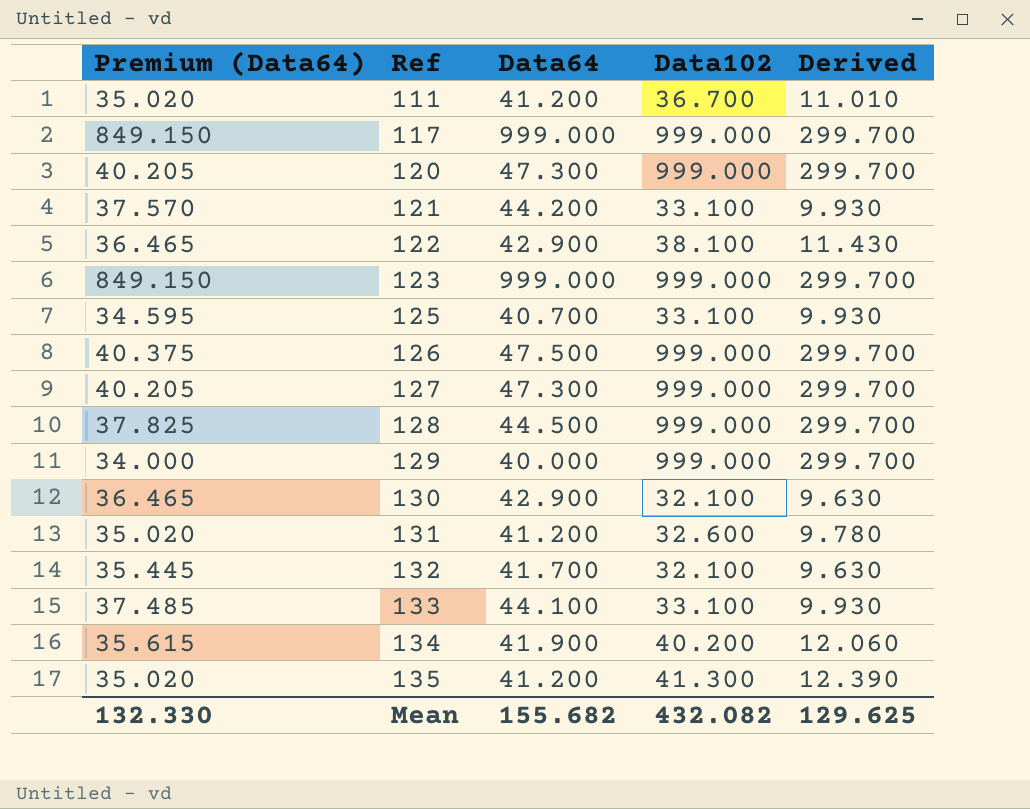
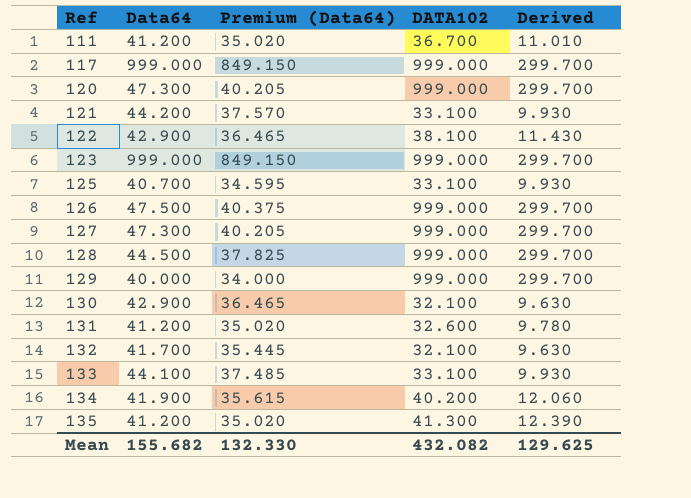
column Premium (Data64) | position: 1 -> 3
column name: Data102 -> DATA102

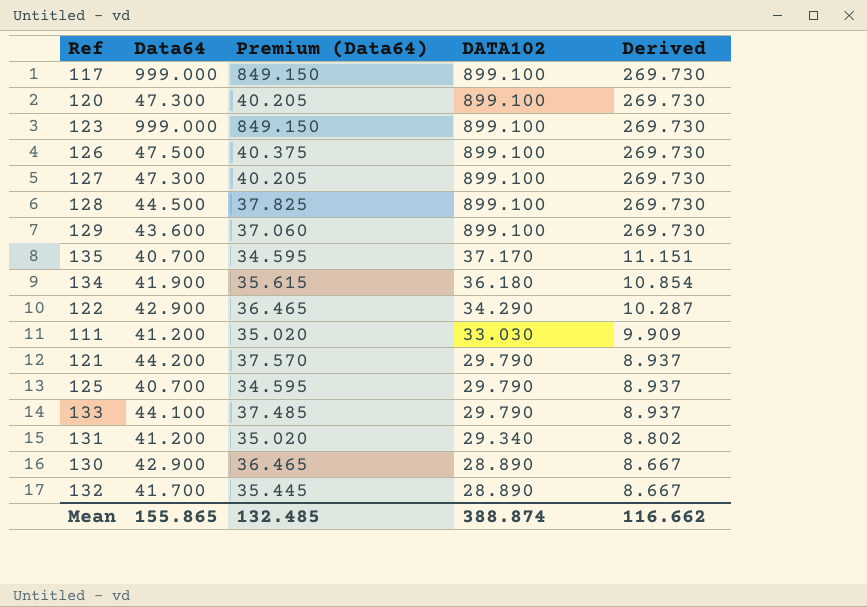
row order: Ref ascending -> DATA102 descending
117 | DATA102: 999.000 -> 899.100
117 | Derived: 299.700 -> 269.730
120 | DATA102: 999.000 -> 899.100
120 | Derived: 299.700 -> 269.730
123 | DATA102: 999.000 -> 899.100
123 | Derived: 299.700 -> 269.730
126 | DATA102: 999.000 -> 899.100
126 | Derived: 299.700 -> 269.730
127 | DATA102: 999.000 -> 899.100
127 | Derived: 299.700 -> 269.730
128 | DATA102: 999.000 -> 899.100
128 | Derived: 299.700 -> 269.730
129 | Data64: 40.000 -> 43.600
129 | Premium (Data64): 34.000 -> 37.060
129 | DATA102: 999.000 -> 899.100
129 | Derived: 299.700 -> 269.730
135 | Data64: 41.200 -> 40.700
135 | Premium (Data64): 35.020 -> 34.595
135 | DATA102: 41.300 -> 37.170
135 | Derived: 12.390 -> 11.151
134 | DATA102: 40.200 -> 36.180
134 | Derived: 12.060 -> 10.854
122 | DATA102: 38.100 -> 34.290
122 | Derived: 11.430 -> 10.287
111 | DATA102: 36.700 -> 33.030
111 | Derived: 11.010 -> 9.909
121 | DATA102: 33.100 -> 29.790
121 | Derived: 9.930 -> 8.937
125 | DATA102: 33.100 -> 29.790
125 | Derived: 9.930 -> 8.937
133 | DATA102: 33.100 -> 29.790
133 | Derived: 9.930 -> 8.937
131 | DATA102: 32.600 -> 29.340
131 | Derived: 9.780 -> 8.802
130 | DATA102: 32.100 -> 28.890
130 | Derived: 9.630 -> 8.667
132 | DATA102: 32.100 -> 28.890
132 | Derived: 9.630 -> 8.667
Mean | Data64: 155.682 -> 155.865
Mean | Premium (Data64): 132.330 -> 132.485
Mean | DATA102: 432.082 -> 388.874
Mean | Derived: 129.625 -> 116.662

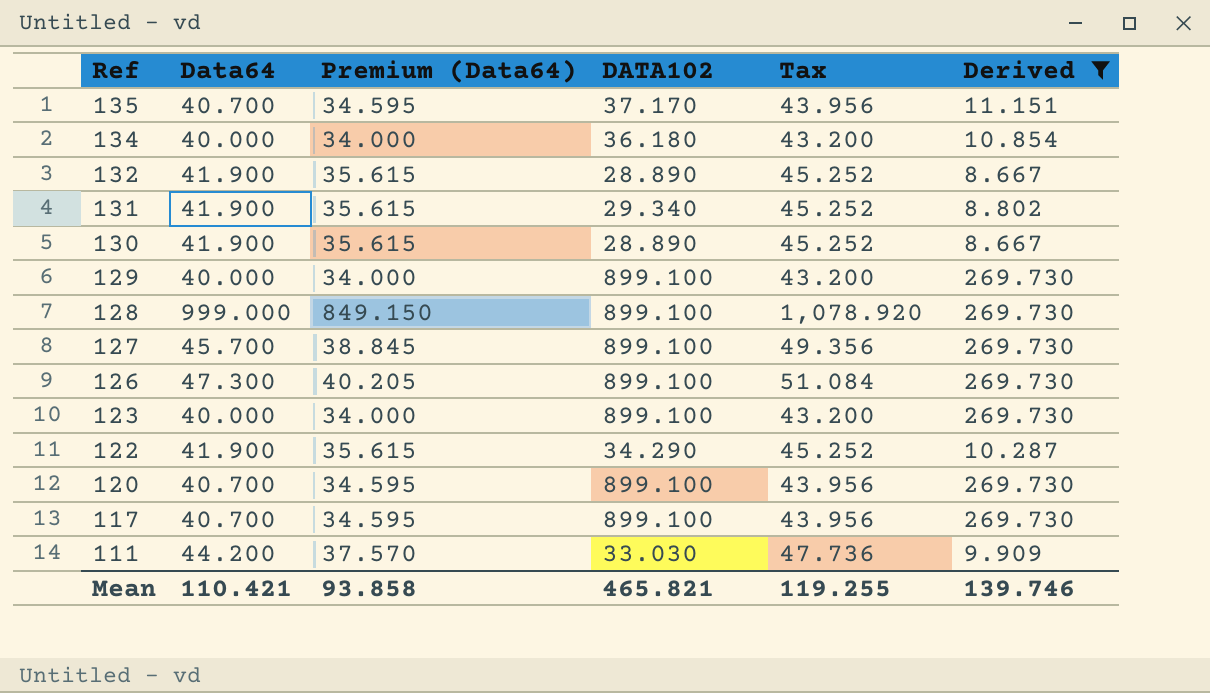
filter: none -> Derived != 8.937
row order: DATA102 descending -> Ref descending
column Tax | formula: none -> [Data64] * 1.08
134 | Data64: 41.900 -> 40.000
134 | Premium (Data64): 35.615 -> 34.000
132 | Data64: 41.700 -> 41.900
132 | Premium (Data64): 35.445 -> 35.615
131 | Data64: 41.200 -> 41.900
131 | Premium (Data64): 35.020 -> 35.615
130 | Data64: 42.900 -> 41.900
130 | Premium (Data64): 36.465 -> 35.615
129 | Data64: 43.600 -> 40.000
129 | Premium (Data64): 37.060 -> 34.000
128 | Data64: 44.500 -> 999.000
128 | Premium (Data64): 37.825 -> 849.150
127 | Data64: 47.300 -> 45.700
127 | Premium (Data64): 40.205 -> 38.845
126 | Data64: 47.500 -> 47.300
126 | Premium (Data64): 40.375 -> 40.205
123 | Data64: 999.000 -> 40.000
123 | Premium (Data64): 849.150 -> 34.000
122 | Data64: 42.900 -> 41.900
122 | Premium (Data64): 36.465 -> 35.615
120 | Data64: 47.300 -> 40.700
120 | Premium (Data64): 40.205 -> 34.595
117 | Data64: 999.000 -> 40.700
117 | Premium (Data64): 849.150 -> 34.595
111 | Data64: 41.200 -> 44.200
111 | Premium (Data64): 35.020 -> 37.570
Mean | Data64: 155.865 -> 110.421
Mean | Premium (Data64): 132.485 -> 93.858
Mean | DATA102: 388.874 -> 465.821
Mean | Derived: 116.662 -> 139.746

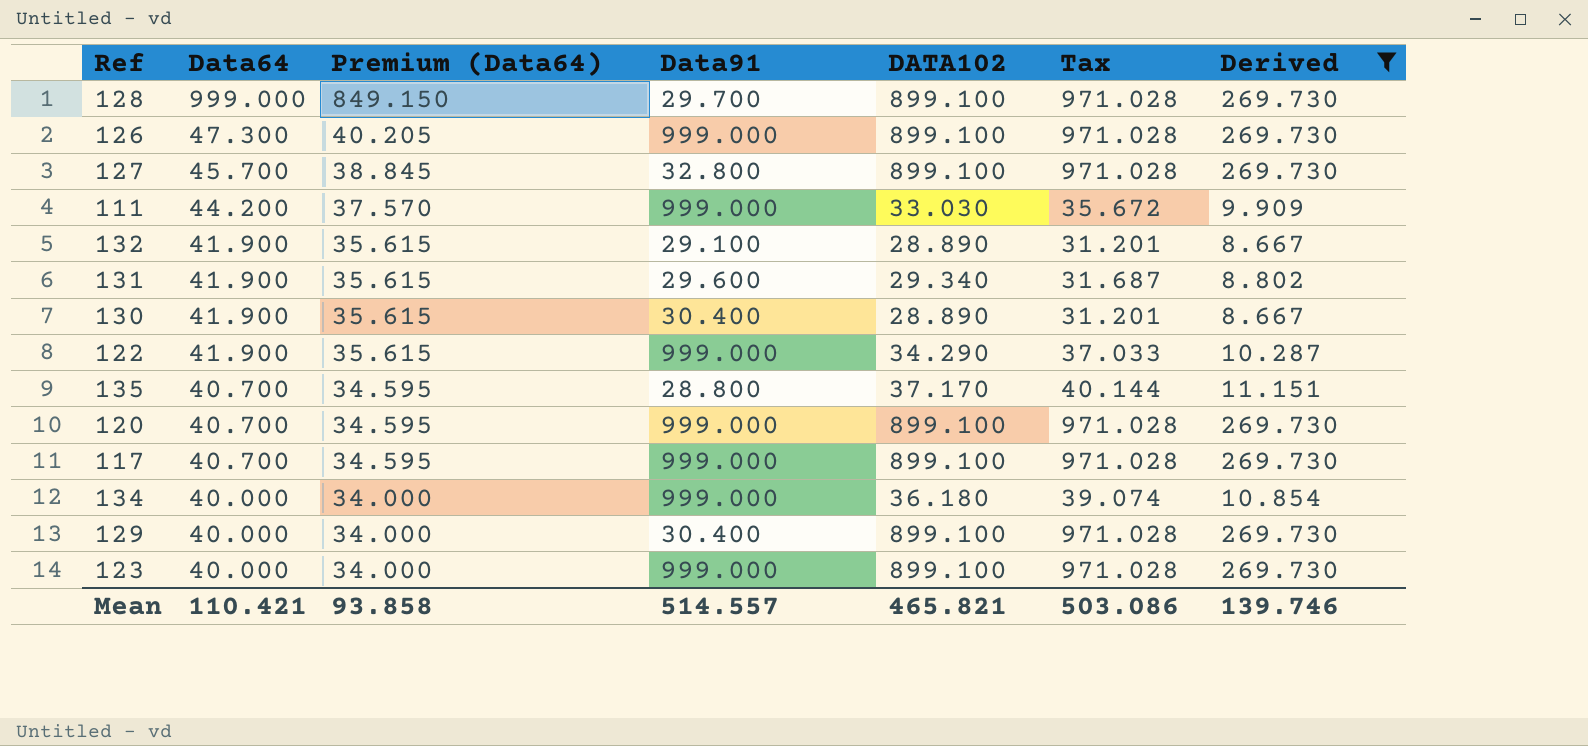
row order: Ref descending -> Data64 descending
column Data91 | position: none -> 4
column Tax | formula: [Data64] * 1.08 -> [DATA102] * 1.08
Mean | Tax: 119.255 -> 503.086

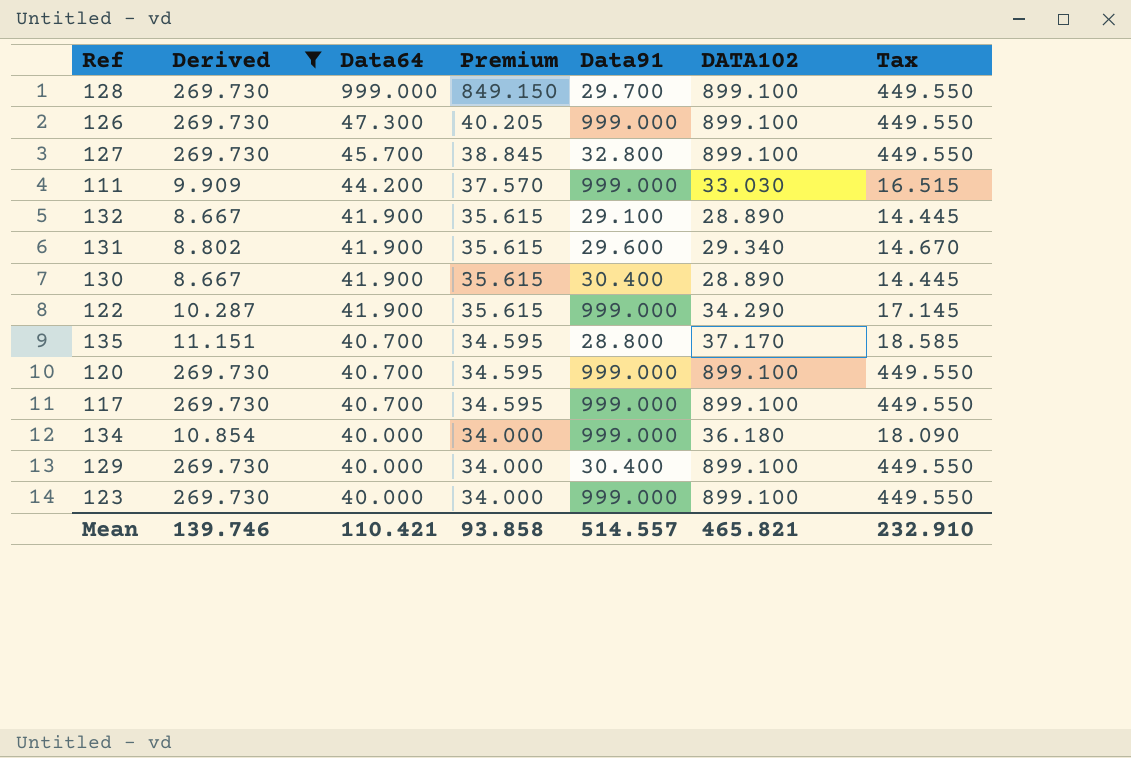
column Derived | position: 7 -> 2
column name: Premium (Data64) -> Premium
column Tax | formula: [DATA102] * 1.08 -> [DATA102] * 0.5
Mean | Tax: 503.086 -> 232.910

